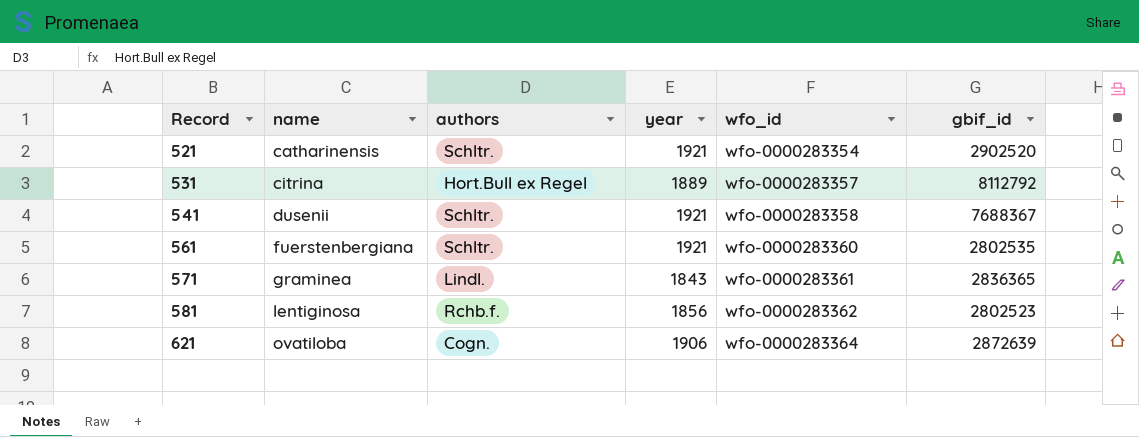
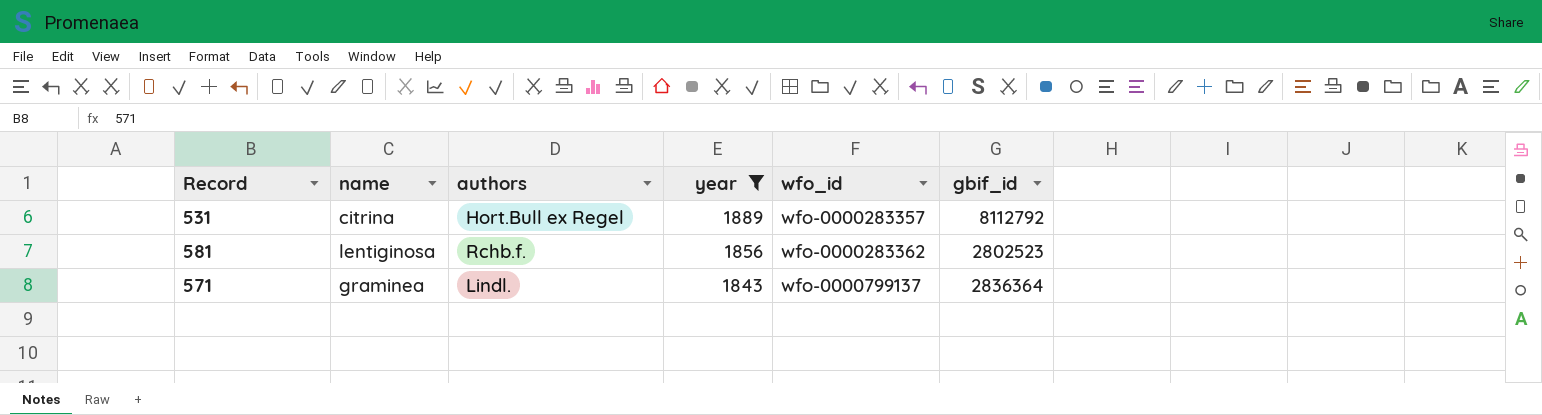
filter: none -> year <= 1889
row order: Record ascending -> year descending
571 | wfo_id: wfo-0000283361 -> wfo-0000799137
571 | gbif_id: 2836365 -> 2836364

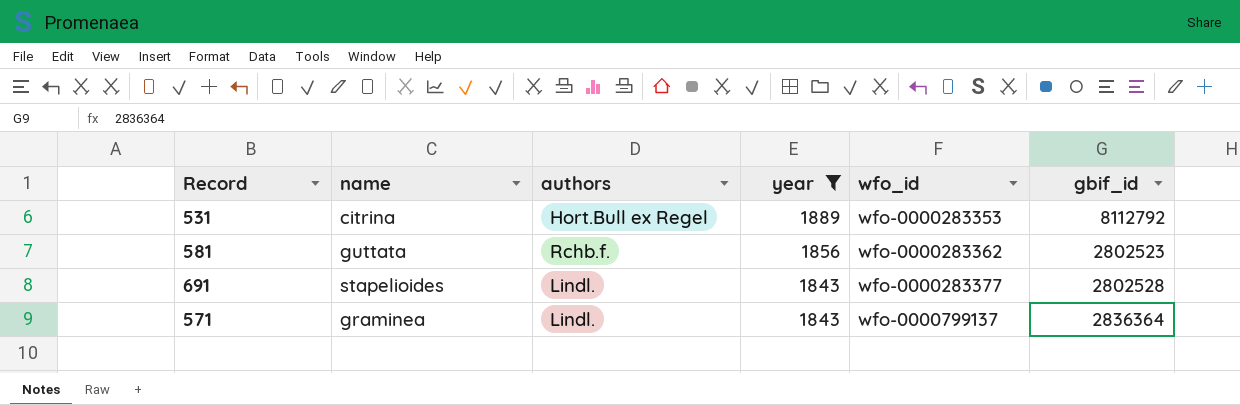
531 | wfo_id: wfo-0000283357 -> wfo-0000283353
581 | name: lentiginosa -> guttata
row 691: none -> stapelioides | Lindl. | 1843 | wfo-0000283377 | 2802528

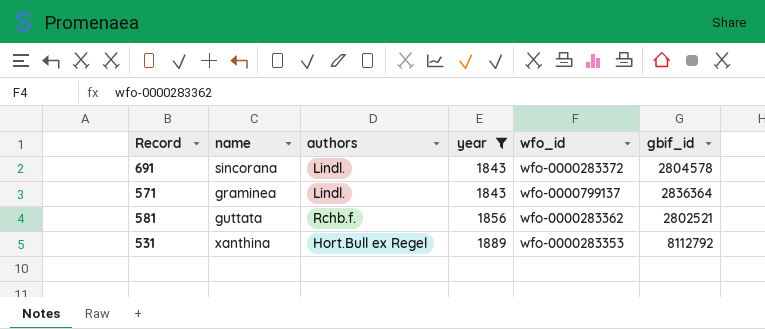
row order: year descending -> year ascending
691 | name: stapelioides -> sincorana
691 | wfo_id: wfo-0000283377 -> wfo-0000283372
691 | gbif_id: 2802528 -> 2804578
581 | gbif_id: 2802523 -> 2802521
531 | name: citrina -> xanthina

